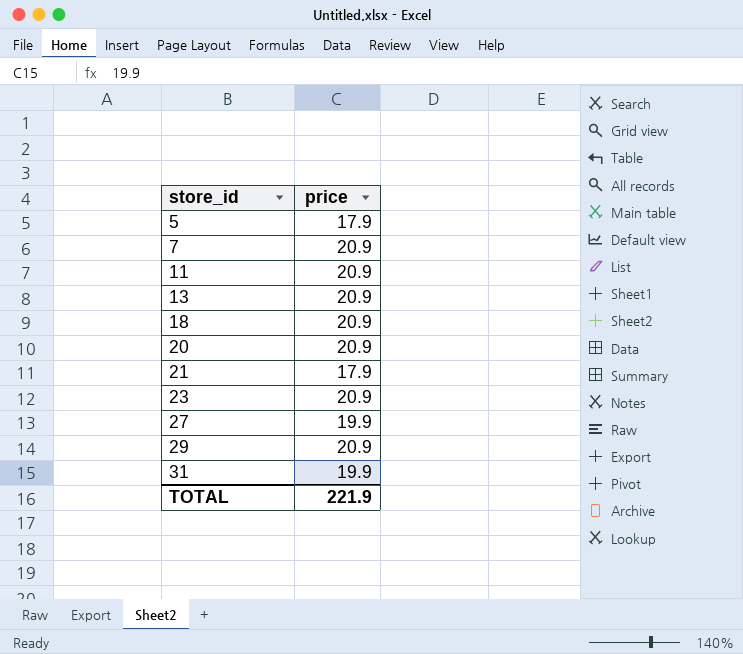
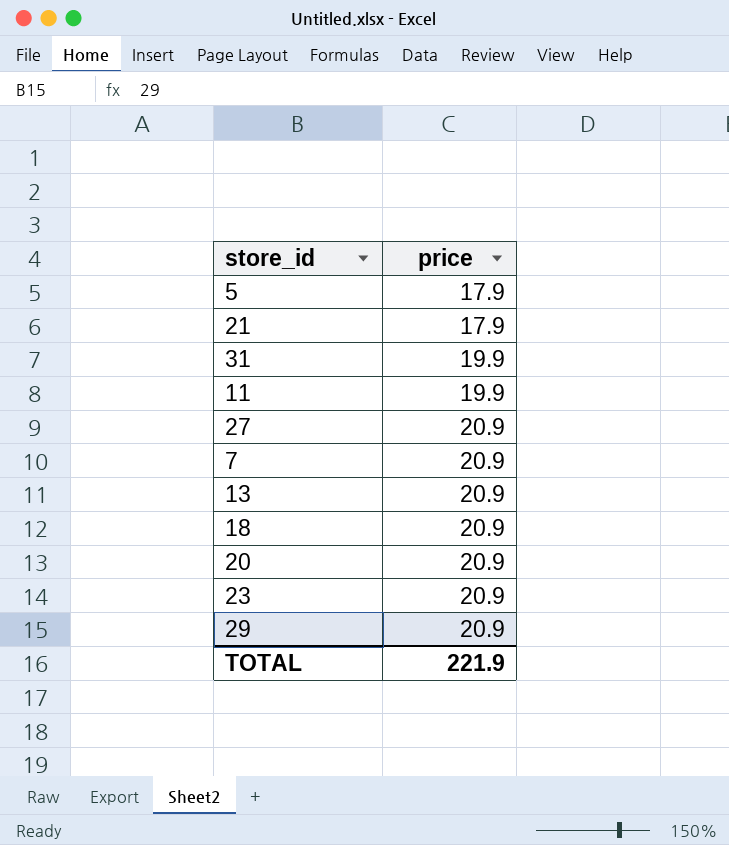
row order: store_id ascending -> price ascending
11 | price: 20.9 -> 19.9
27 | price: 19.9 -> 20.9

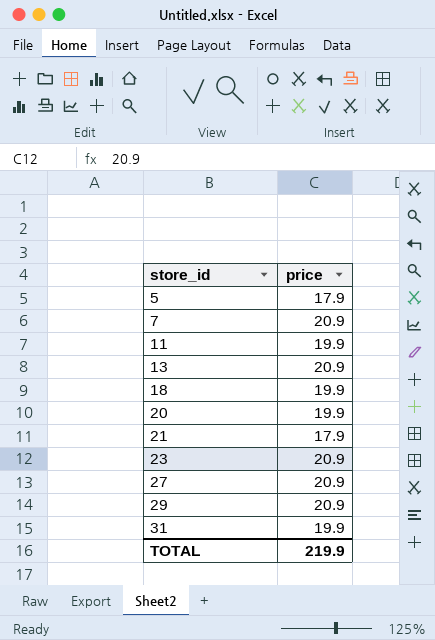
row order: price ascending -> store_id ascending
18 | price: 20.9 -> 19.9
20 | price: 20.9 -> 19.9
TOTAL | price: 221.9 -> 219.9

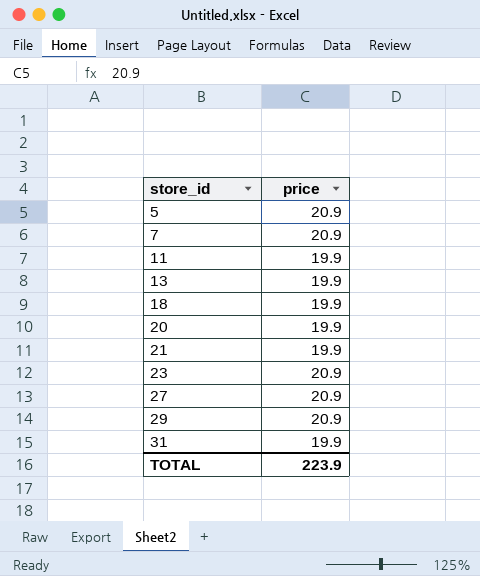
5 | price: 17.9 -> 20.9
13 | price: 20.9 -> 19.9
21 | price: 17.9 -> 19.9
TOTAL | price: 219.9 -> 223.9

